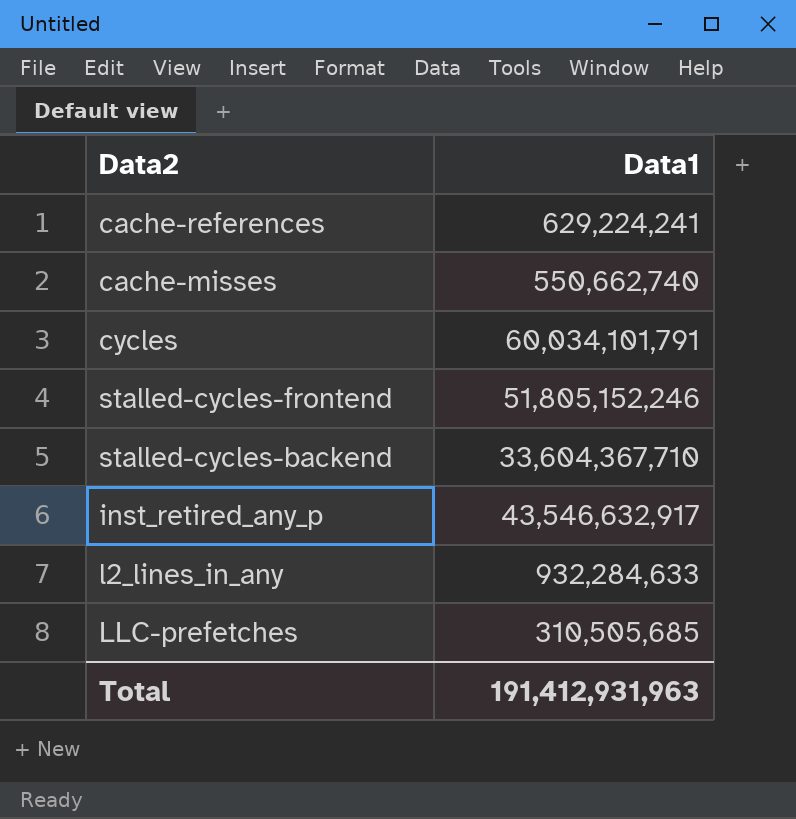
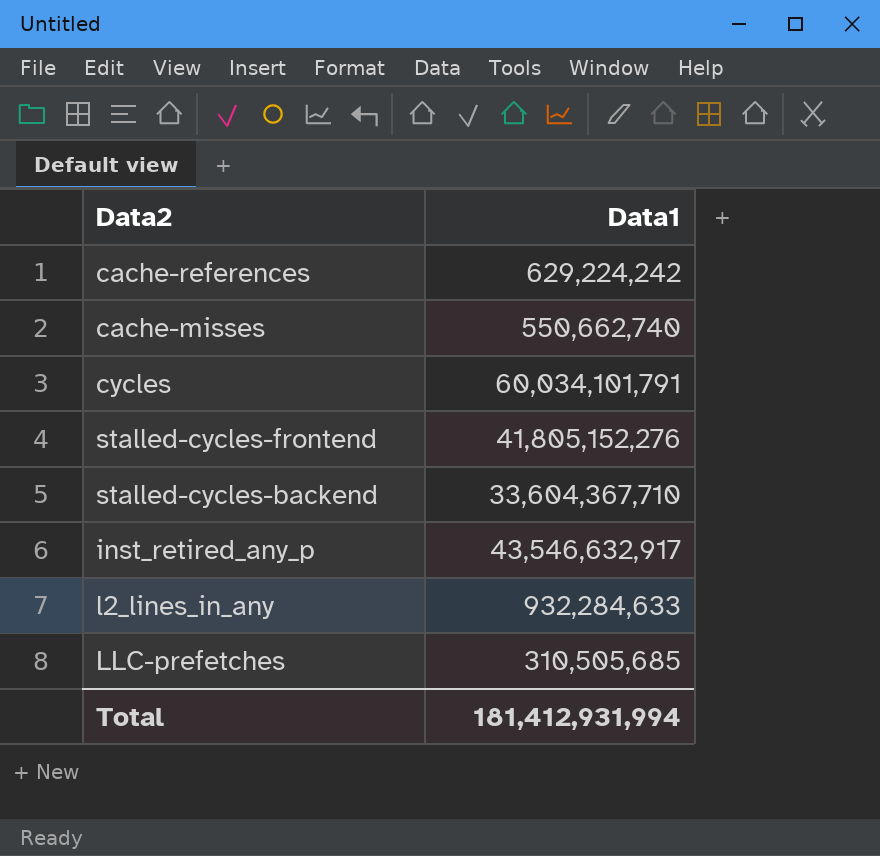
cache-references | Data1: 629,224,241 -> 629,224,242
stalled-cycles-frontend | Data1: 51,805,152,246 -> 41,805,152,276
Total | Data1: 191,412,931,963 -> 181,412,931,994

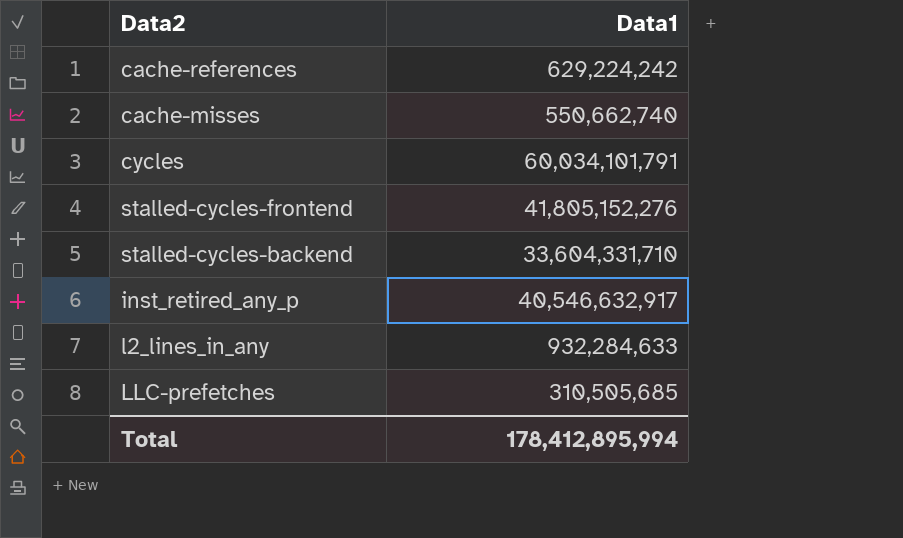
stalled-cycles-backend | Data1: 33,604,367,710 -> 33,604,331,710
inst_retired_any_p | Data1: 43,546,632,917 -> 40,546,632,917
Total | Data1: 181,412,931,994 -> 178,412,895,994

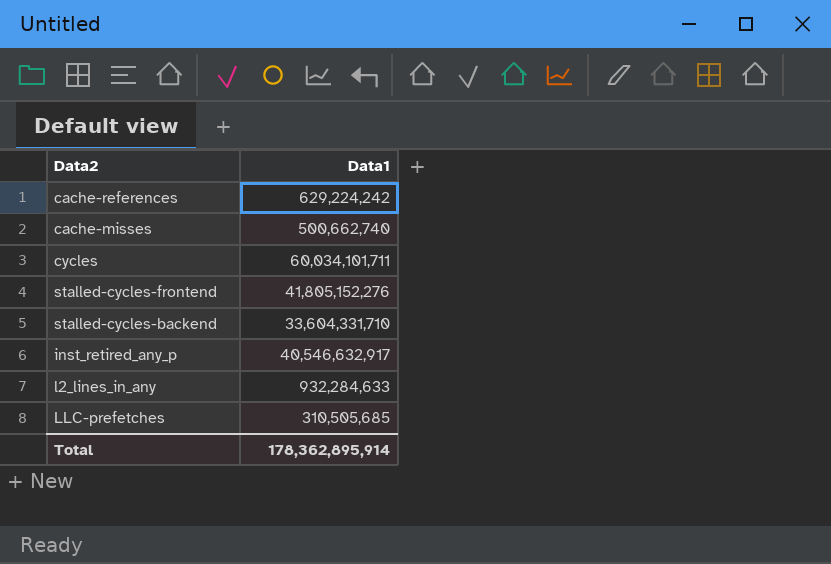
cache-misses | Data1: 550,662,740 -> 500,662,740
cycles | Data1: 60,034,101,791 -> 60,034,101,711
Total | Data1: 178,412,895,994 -> 178,362,895,914

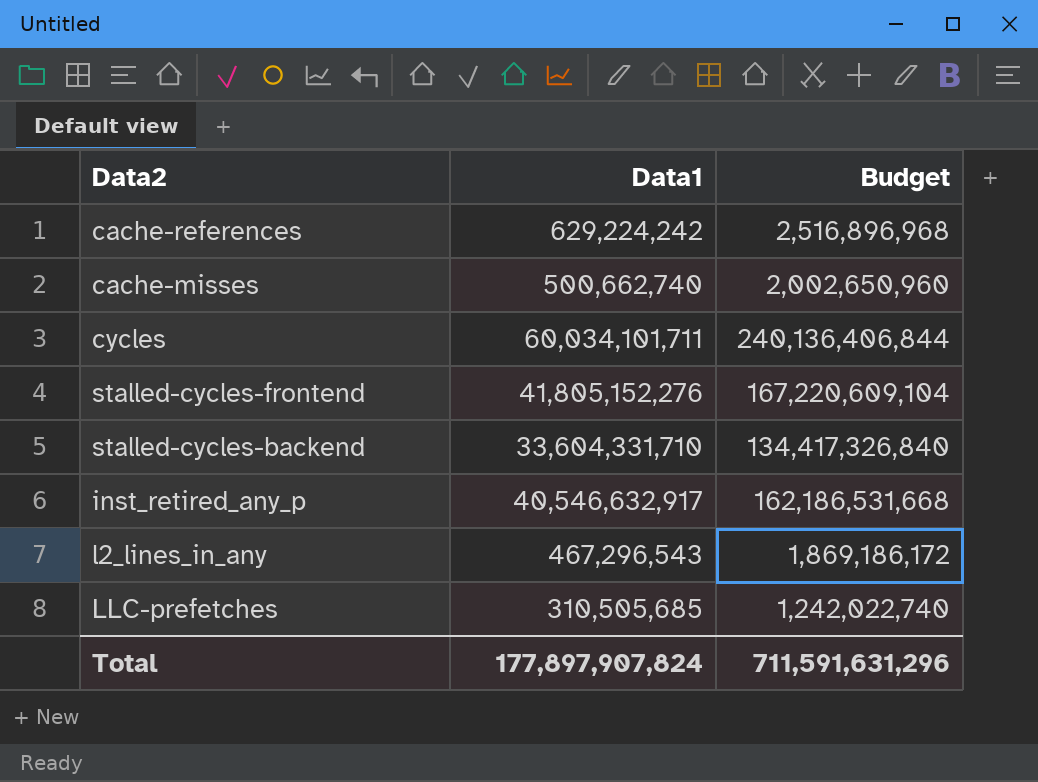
column Budget | formula: none -> [Data1] * 4
l2_lines_in_any | Data1: 932,284,633 -> 467,296,543
Total | Data1: 178,362,895,914 -> 177,897,907,824

